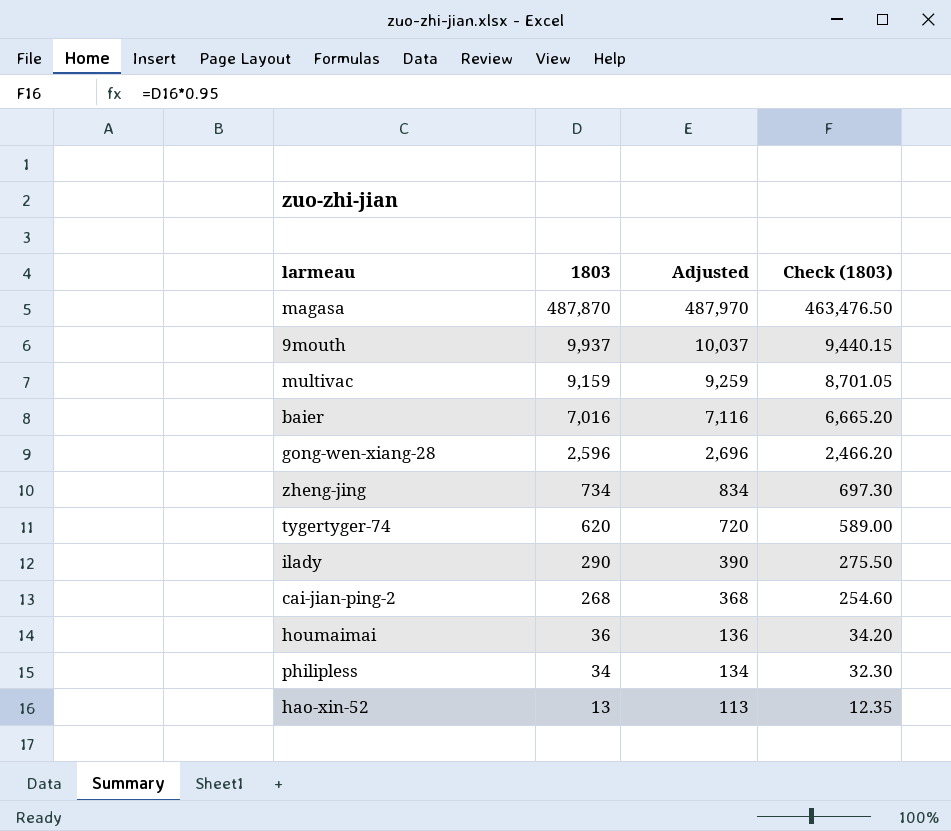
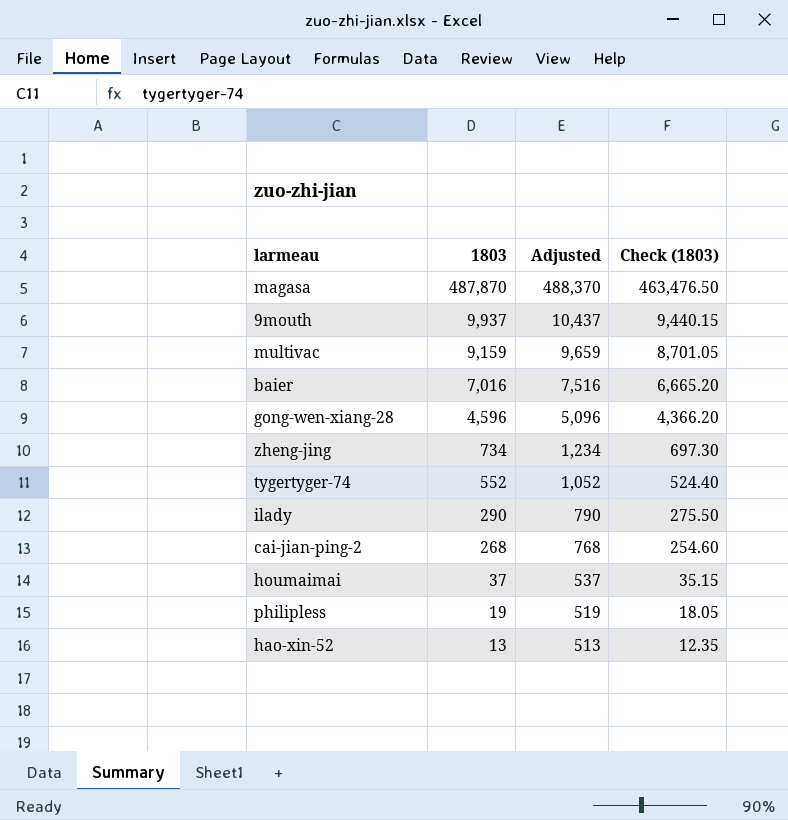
column Adjusted | formula: [1803] + 100 -> [1803] + 500
gong-wen-xiang-28 | 1803: 2,596 -> 4,596
gong-wen-xiang-28 | Check (1803): 2,466.20 -> 4,366.20
tygertyger-74 | 1803: 620 -> 552
tygertyger-74 | Check (1803): 589.00 -> 524.40
houmaimai | 1803: 36 -> 37
houmaimai | Check (1803): 34.20 -> 35.15
philipless | 1803: 34 -> 19
philipless | Check (1803): 32.30 -> 18.05

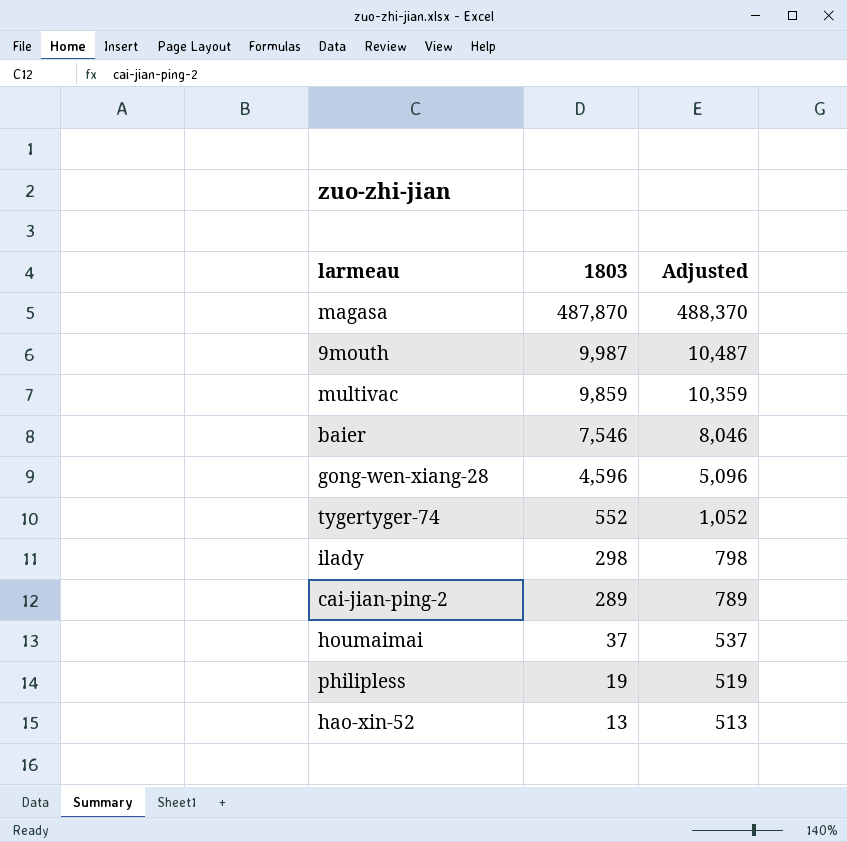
column Check (1803) | formula: [1803] * 0.95 -> none
row zheng-jing: 734 | 1,234 | 697.30 -> none
9mouth | 1803: 9,937 -> 9,987
9mouth | Adjusted: 10,437 -> 10,487
multivac | 1803: 9,159 -> 9,859
multivac | Adjusted: 9,659 -> 10,359
baier | 1803: 7,016 -> 7,546
baier | Adjusted: 7,516 -> 8,046
ilady | 1803: 290 -> 298
ilady | Adjusted: 790 -> 798
cai-jian-ping-2 | 1803: 268 -> 289
cai-jian-ping-2 | Adjusted: 768 -> 789

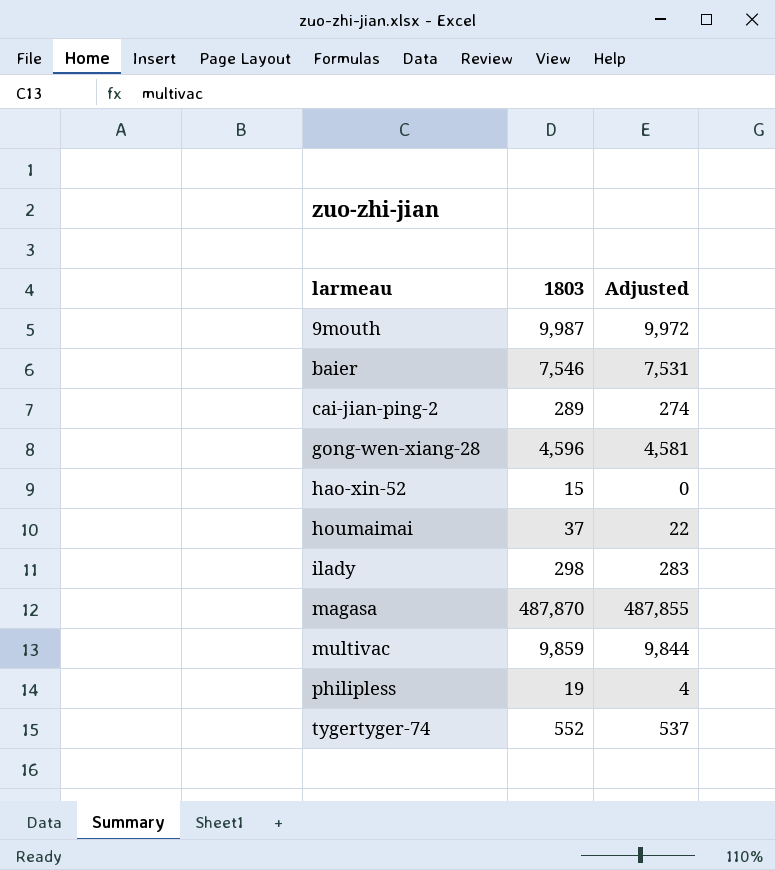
row order: 1803 descending -> larmeau ascending
column Adjusted | formula: [1803] + 500 -> [1803] - 15
hao-xin-52 | 1803: 13 -> 15

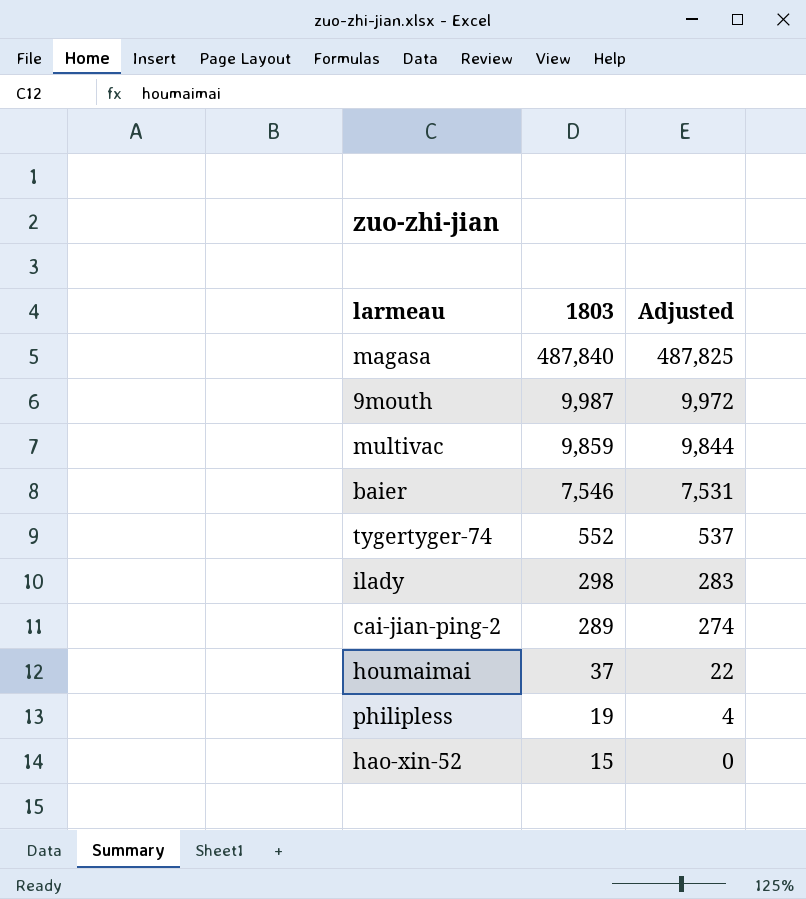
row order: larmeau ascending -> 1803 descending
row gong-wen-xiang-28: 4,596 | 4,581 -> none
magasa | 1803: 487,870 -> 487,840
magasa | Adjusted: 487,855 -> 487,825

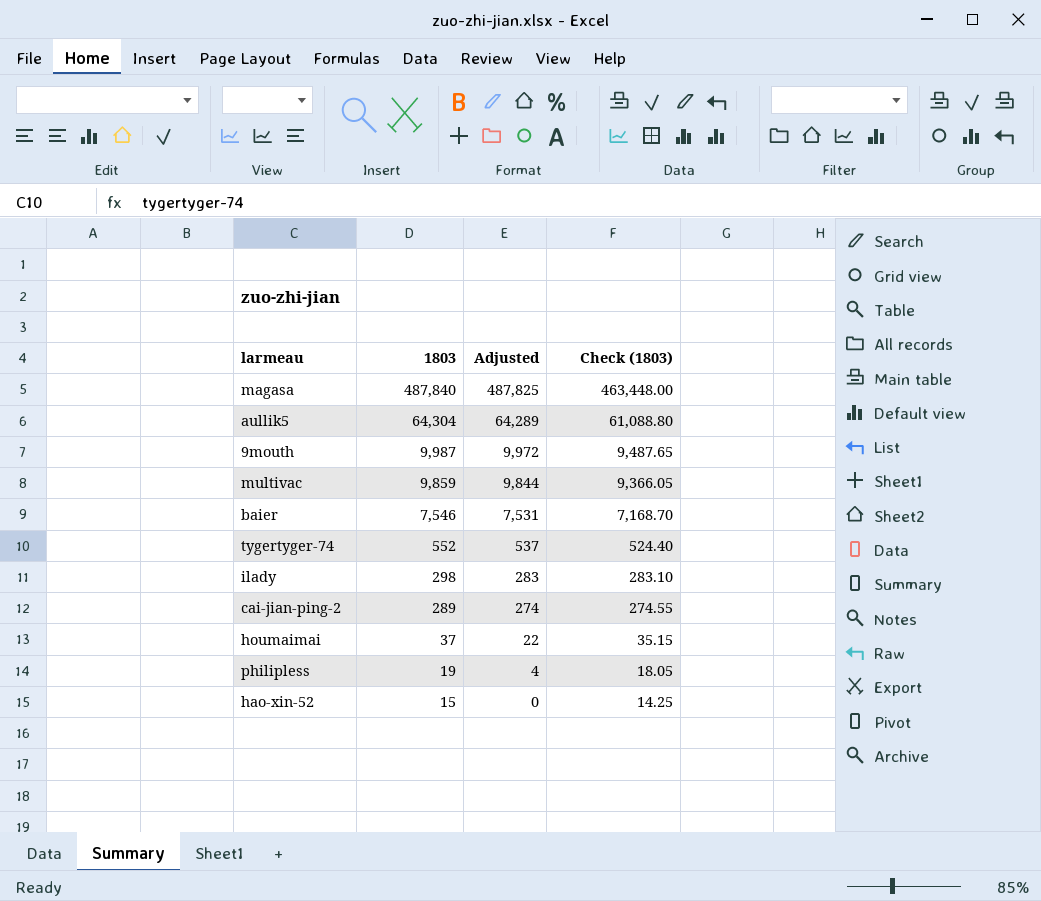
column Check (1803) | formula: none -> [1803] * 0.95
row aullik5: none -> 64,304 | 64,289 | 61,088.80

